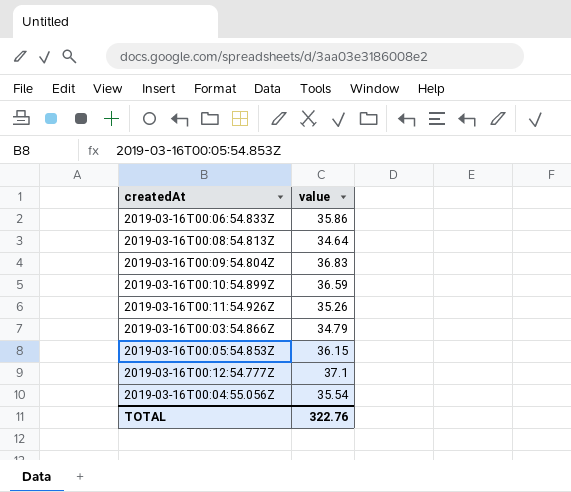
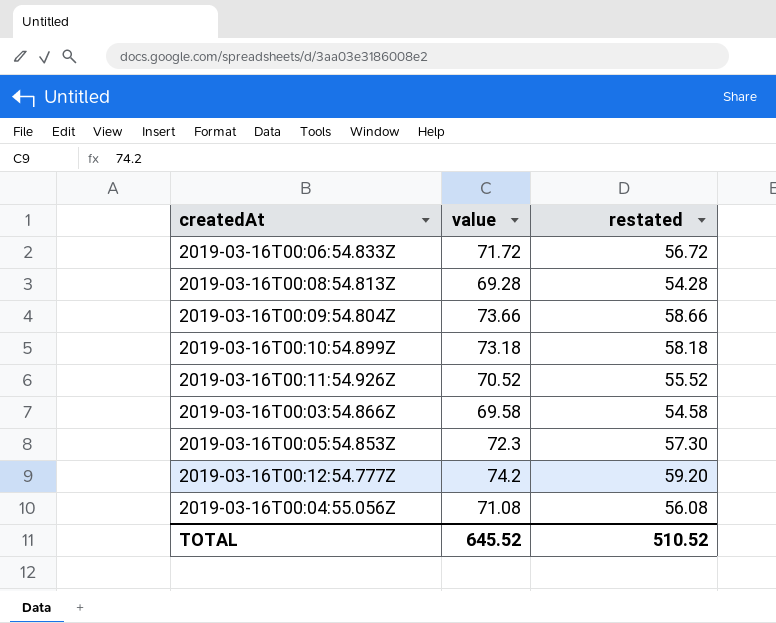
column restated | formula: none -> [value] - 15
2019-03-16T00:06:54.833Z | value: 35.86 -> 71.72
2019-03-16T00:08:54.813Z | value: 34.64 -> 69.28
2019-03-16T00:09:54.804Z | value: 36.83 -> 73.66
2019-03-16T00:10:54.899Z | value: 36.59 -> 73.18
2019-03-16T00:11:54.926Z | value: 35.26 -> 70.52
2019-03-16T00:03:54.866Z | value: 34.79 -> 69.58
2019-03-16T00:05:54.853Z | value: 36.15 -> 72.3
2019-03-16T00:12:54.777Z | value: 37.1 -> 74.2
2019-03-16T00:04:55.056Z | value: 35.54 -> 71.08
TOTAL | value: 322.76 -> 645.52

